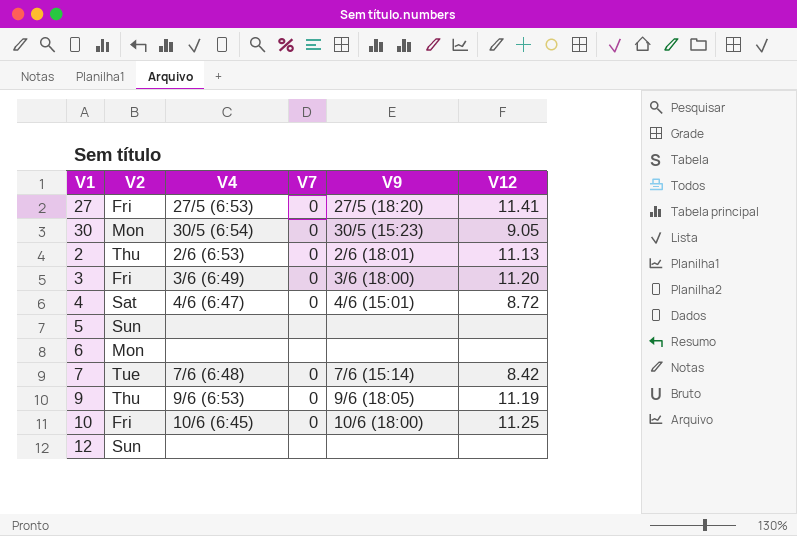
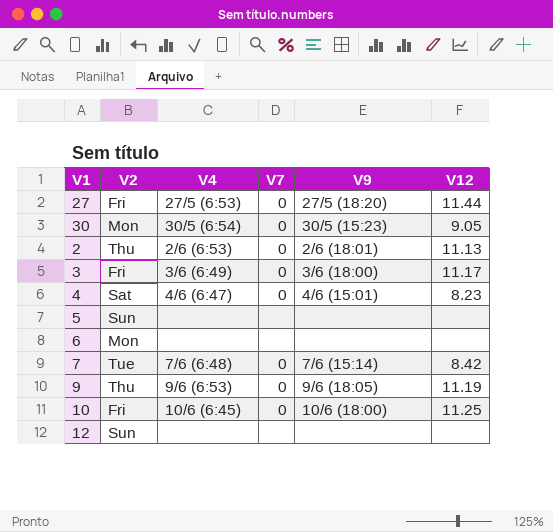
27 | V12: 11.41 -> 11.44
3 | V12: 11.20 -> 11.17
4 | V12: 8.72 -> 8.23

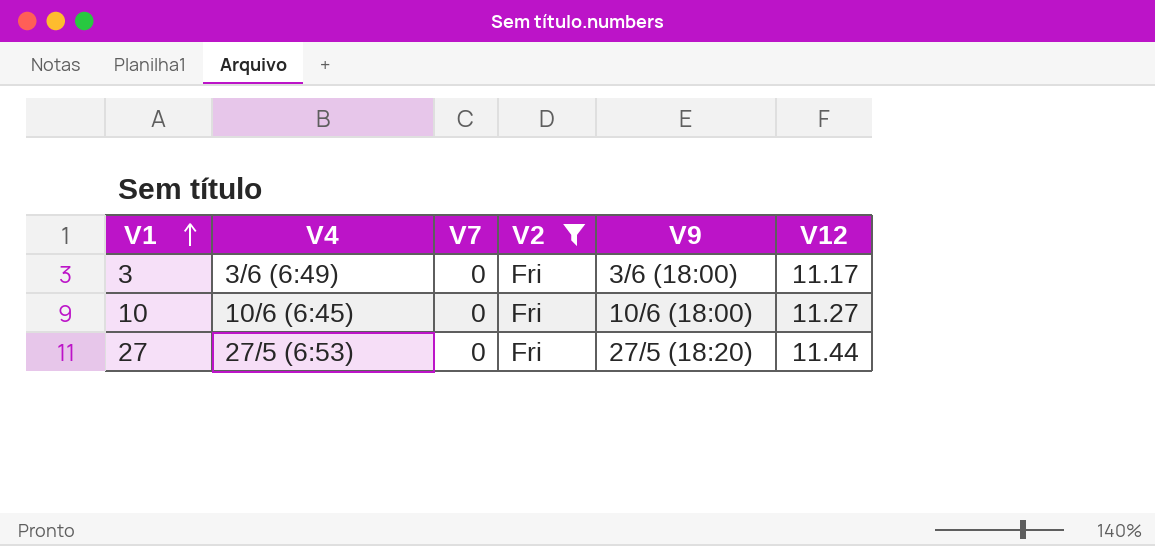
filter: none -> V2 = Fri
row order: none -> V1 ascending
column V2 | position: 2 -> 4
10 | V12: 11.25 -> 11.27

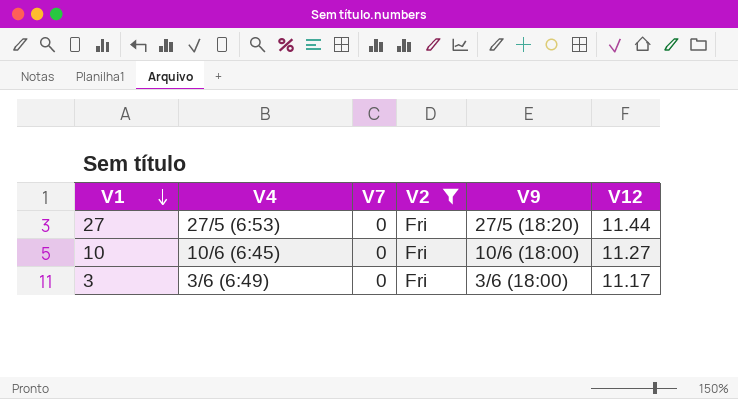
row order: V1 ascending -> V1 descending

